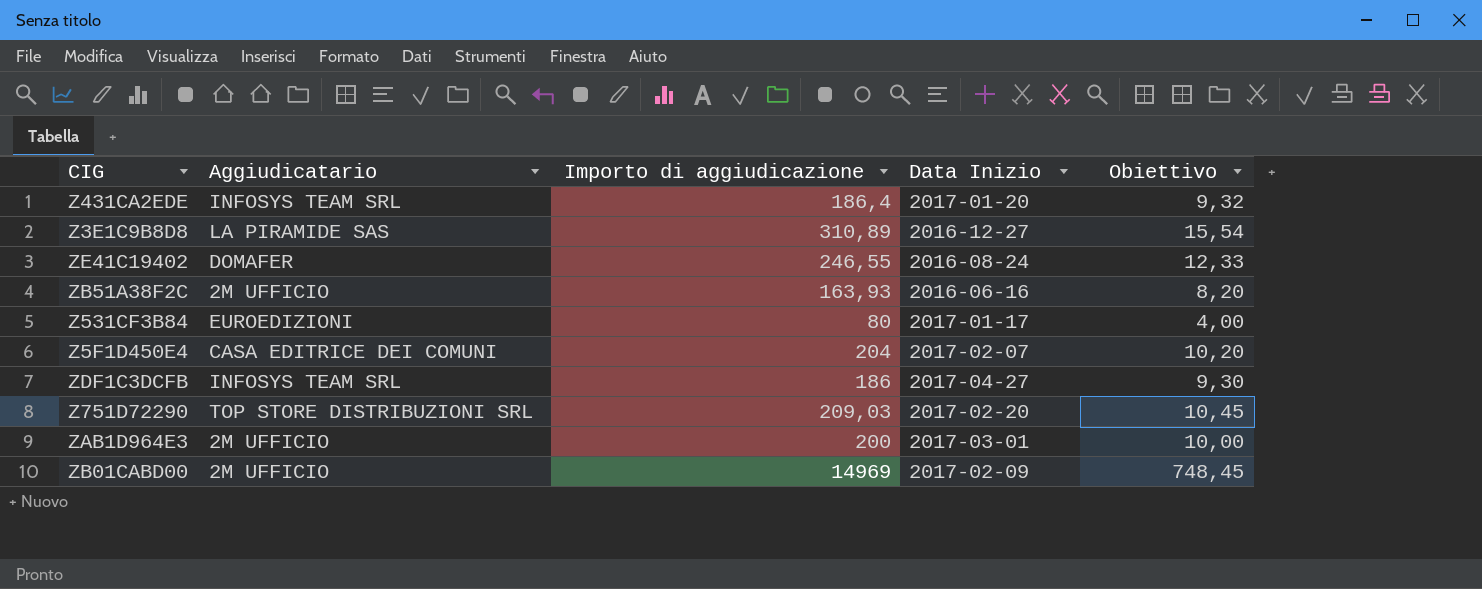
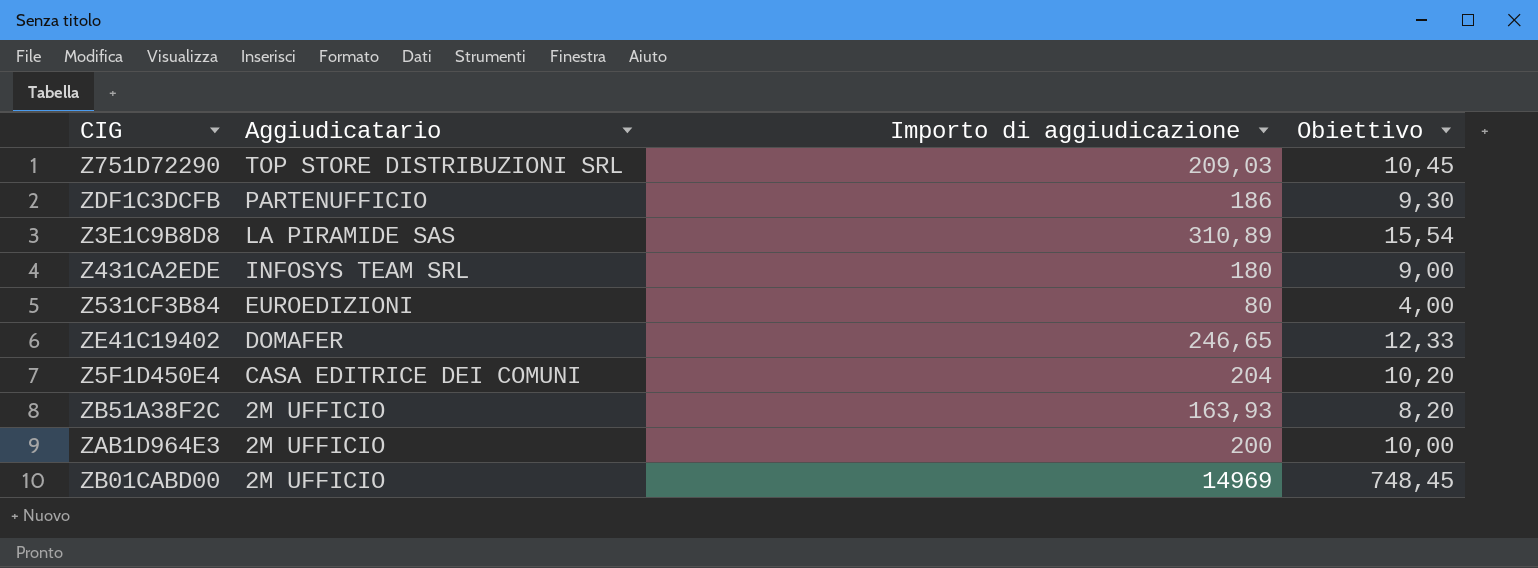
row order: none -> Aggiudicatario descending
column Data Inizio | position: 4 -> none
ZDF1C3DCFB | Aggiudicatario: INFOSYS TEAM SRL -> PARTENUFFICIO
Z431CA2EDE | Importo di aggiudicazione: 186,4 -> 180
Z431CA2EDE | Obiettivo: 9,32 -> 9,00
ZE41C19402 | Importo di aggiudicazione: 246,55 -> 246,65

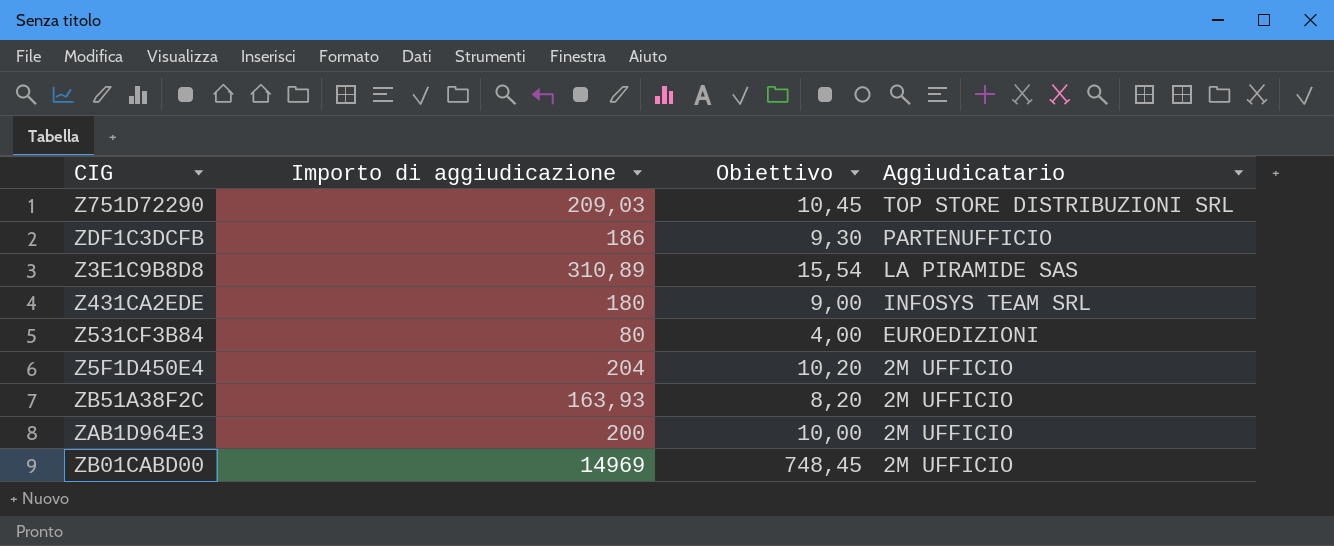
column Aggiudicatario | position: 2 -> 4
row ZE41C19402: DOMAFER | 246,65 | 12,33 -> none
Z5F1D450E4 | Aggiudicatario: CASA EDITRICE DEI COMUNI -> 2M UFFICIO

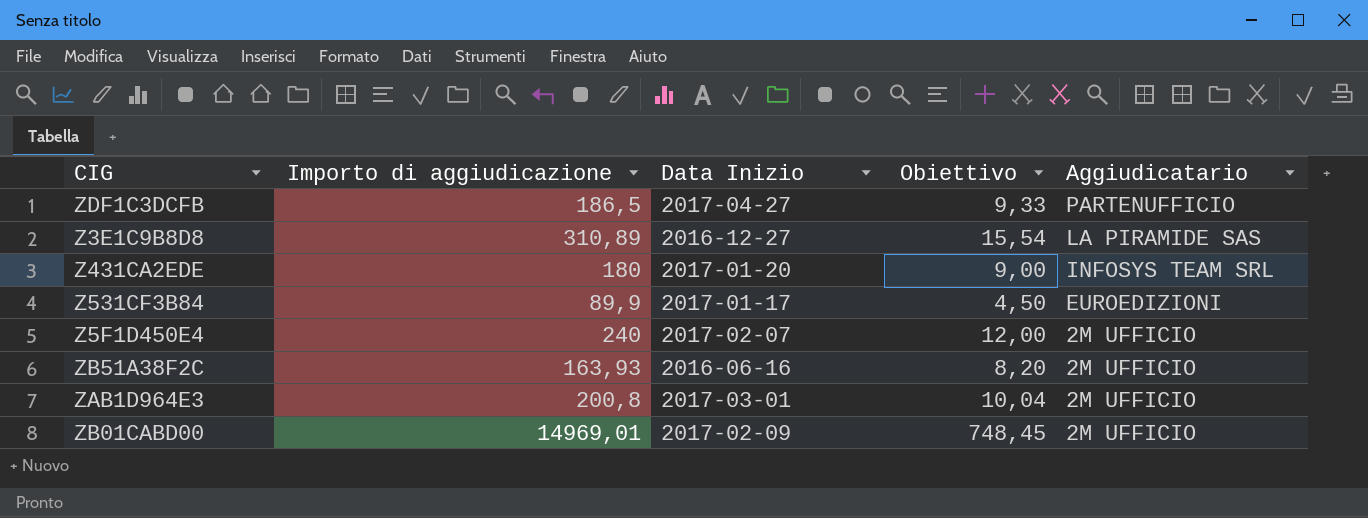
column Data Inizio | position: none -> 3
row Z751D72290: 209,03 | 10,45 | TOP STORE DISTRIBUZIONI SRL -> none
ZDF1C3DCFB | Importo di aggiudicazione: 186 -> 186,5
ZDF1C3DCFB | Obiettivo: 9,30 -> 9,33
Z531CF3B84 | Importo di aggiudicazione: 80 -> 89,9
Z531CF3B84 | Obiettivo: 4,00 -> 4,50
Z5F1D450E4 | Importo di aggiudicazione: 204 -> 240
Z5F1D450E4 | Obiettivo: 10,20 -> 12,00
ZAB1D964E3 | Importo di aggiudicazione: 200 -> 200,8
ZAB1D964E3 | Obiettivo: 10,00 -> 10,04
ZB01CABD00 | Importo di aggiudicazione: 14969 -> 14969,01

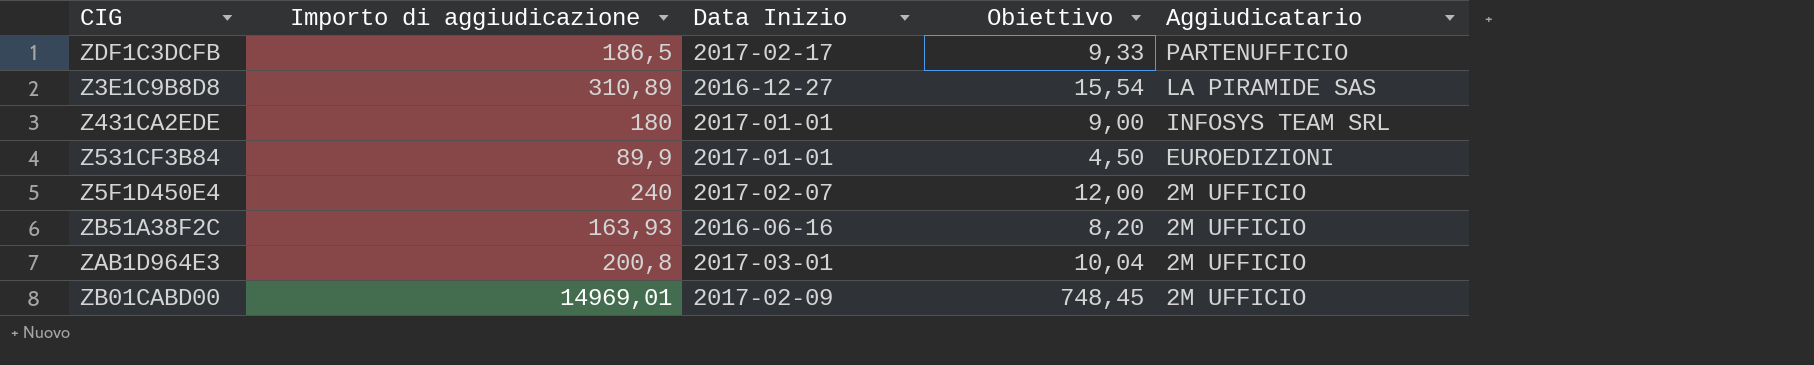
ZDF1C3DCFB | Data Inizio: 2017-04-27 -> 2017-02-17
Z431CA2EDE | Data Inizio: 2017-01-20 -> 2017-01-01
Z531CF3B84 | Data Inizio: 2017-01-17 -> 2017-01-01

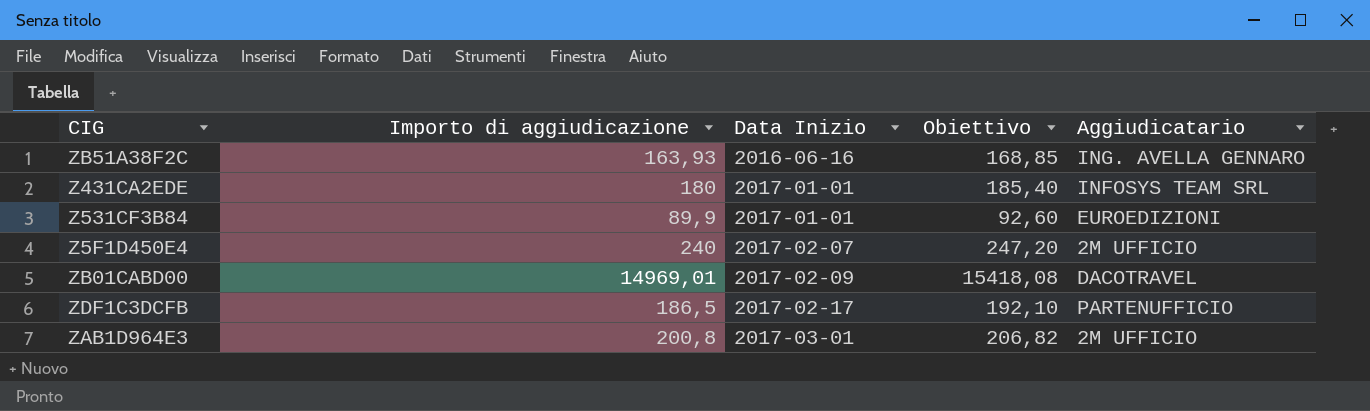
row order: Aggiudicatario descending -> Data Inizio ascending
column Obiettivo | formula: [Importo di aggiudicazione] * 0,05 -> [Importo di aggiudicazione] * 1,03
row Z3E1C9B8D8: 310,89 | 2016-12-27 | 15,54 | LA PIRAMIDE SAS -> none
ZB51A38F2C | Aggiudicatario: 2M UFFICIO -> ING. AVELLA GENNARO
ZB01CABD00 | Aggiudicatario: 2M UFFICIO -> DACOTRAVEL

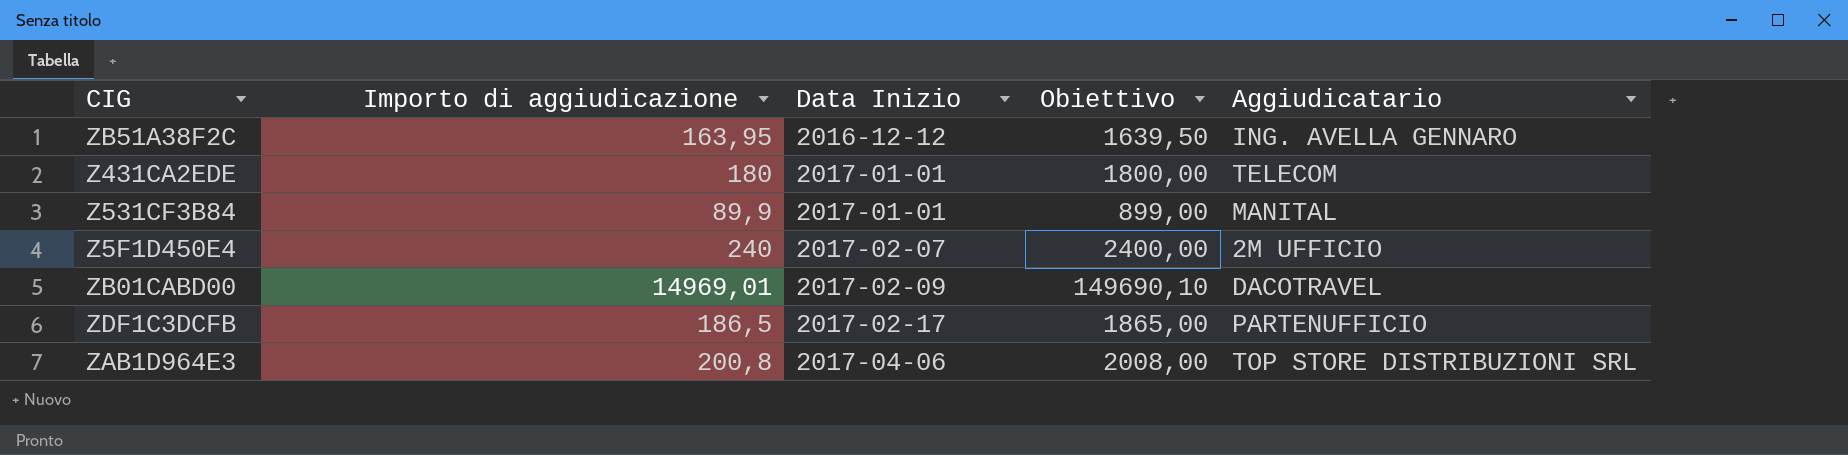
column Obiettivo | formula: [Importo di aggiudicazione] * 1,03 -> [Importo di aggiudicazione] * 10
ZB51A38F2C | Importo di aggiudicazione: 163,93 -> 163,95
ZB51A38F2C | Data Inizio: 2016-06-16 -> 2016-12-12
Z431CA2EDE | Aggiudicatario: INFOSYS TEAM SRL -> TELECOM
Z531CF3B84 | Aggiudicatario: EUROEDIZIONI -> MANITAL
ZAB1D964E3 | Data Inizio: 2017-03-01 -> 2017-04-06
ZAB1D964E3 | Aggiudicatario: 2M UFFICIO -> TOP STORE DISTRIBUZIONI SRL

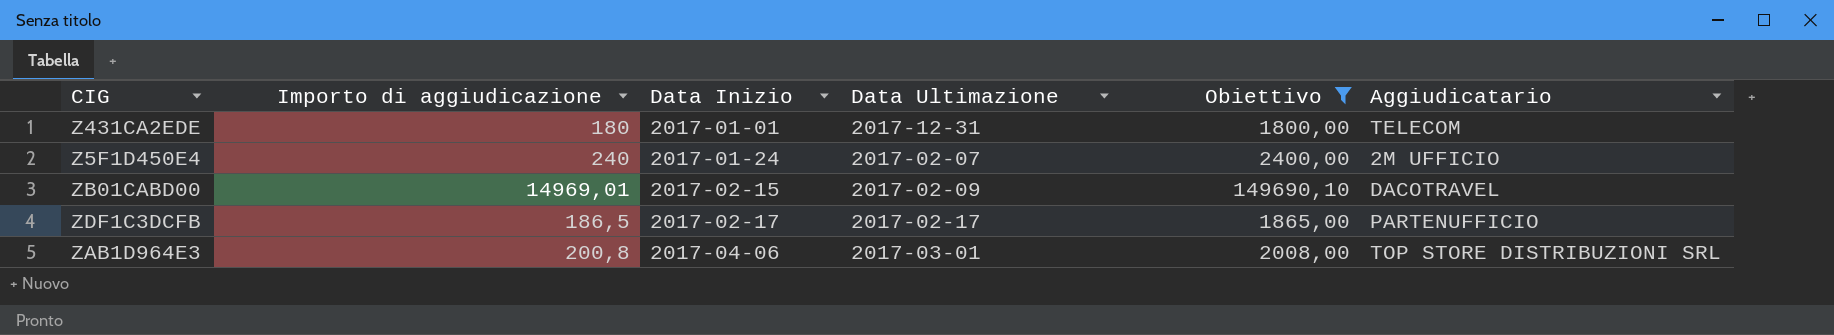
filter: none -> Obiettivo >= 1800,00
column Data Ultimazione | position: none -> 4
Z5F1D450E4 | Data Inizio: 2017-02-07 -> 2017-01-24
ZB01CABD00 | Data Inizio: 2017-02-09 -> 2017-02-15

